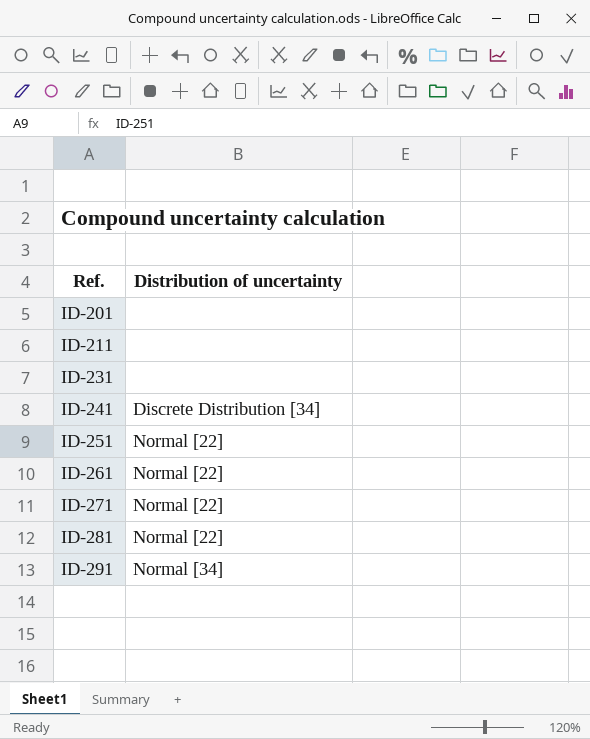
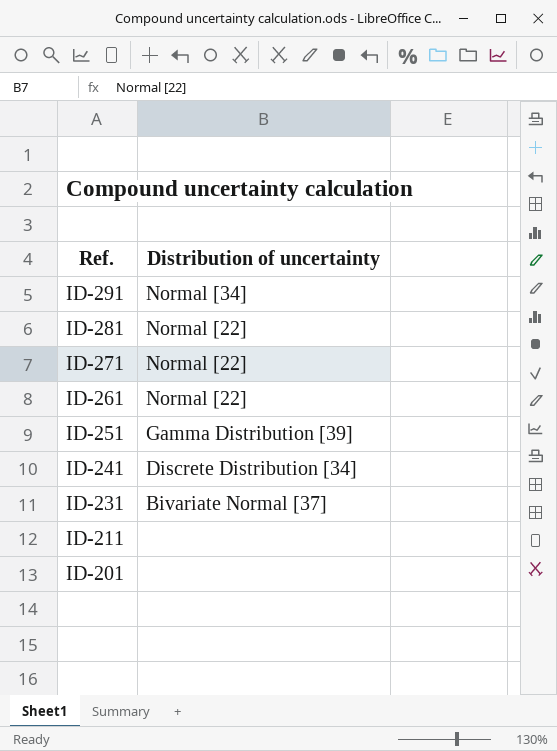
row order: Ref. ascending -> Ref. descending
ID-251 | Distribution of uncertainty: Normal [22] -> Gamma Distribution [39]
ID-231 | Distribution of uncertainty: none -> Bivariate Normal [37]

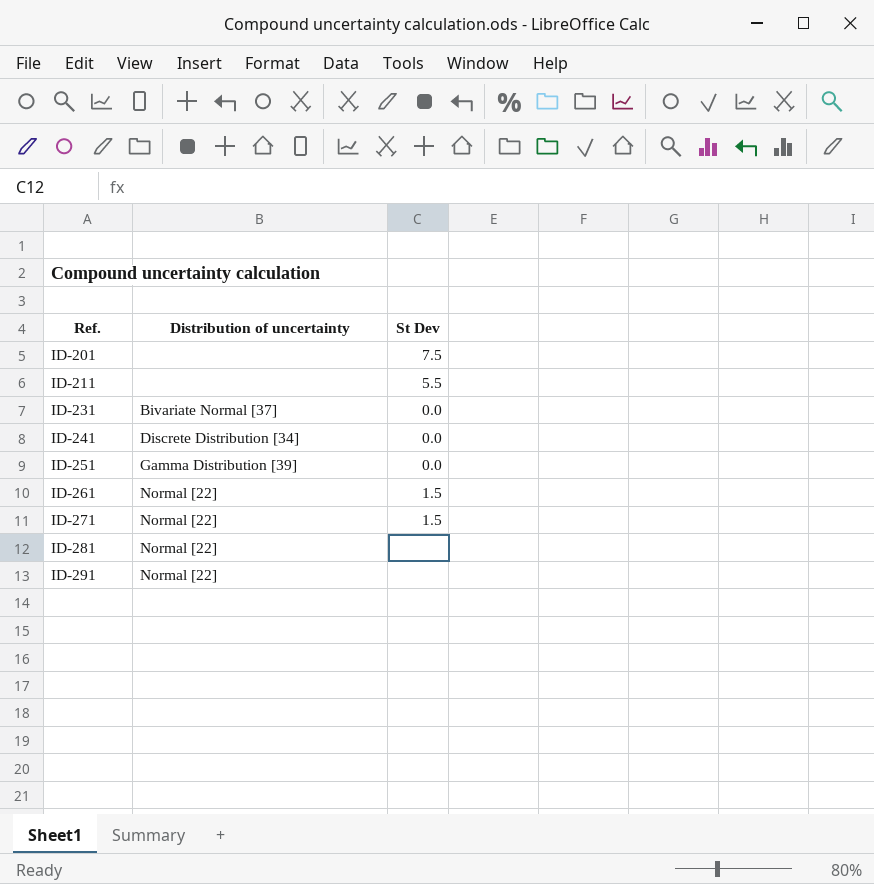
row order: Ref. descending -> Ref. ascending
column St Dev | position: none -> 3
ID-291 | Distribution of uncertainty: Normal [34] -> Normal [22]

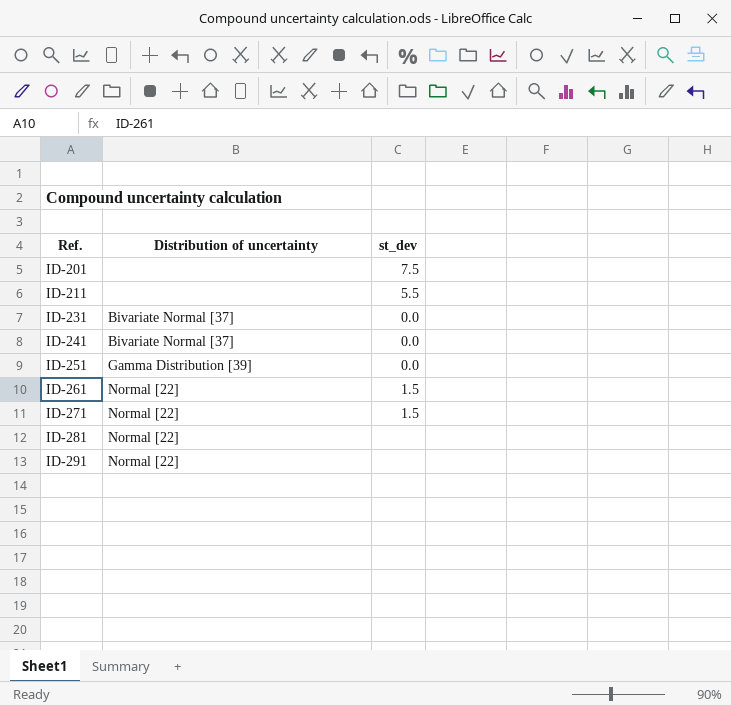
column name: St Dev -> st_dev
ID-241 | Distribution of uncertainty: Discrete Distribution [34] -> Bivariate Normal [37]

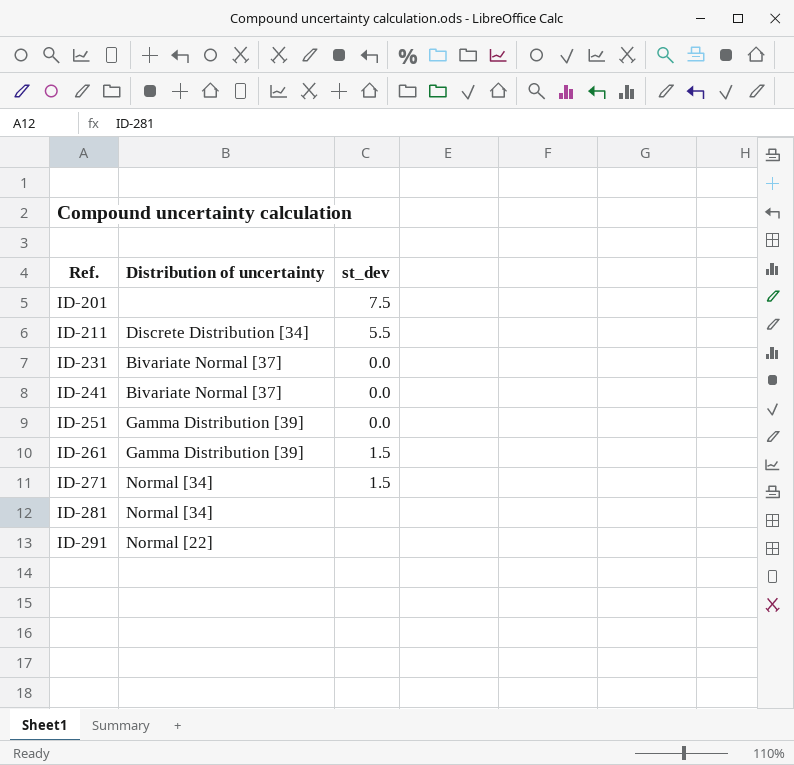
ID-211 | Distribution of uncertainty: none -> Discrete Distribution [34]
ID-261 | Distribution of uncertainty: Normal [22] -> Gamma Distribution [39]
ID-271 | Distribution of uncertainty: Normal [22] -> Normal [34]
ID-281 | Distribution of uncertainty: Normal [22] -> Normal [34]

